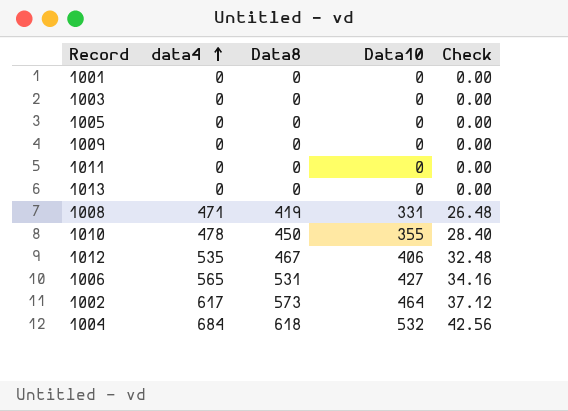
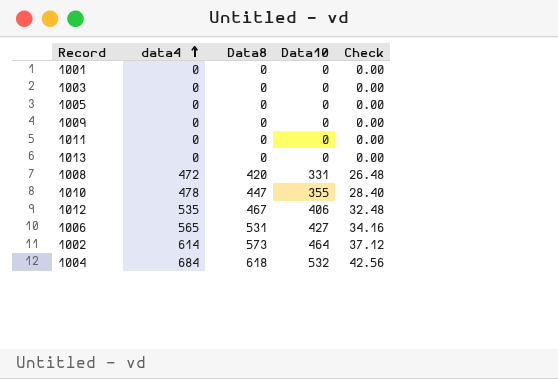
1008 | data4: 471 -> 472
1008 | Data8: 419 -> 420
1010 | Data8: 450 -> 447
1002 | data4: 617 -> 614

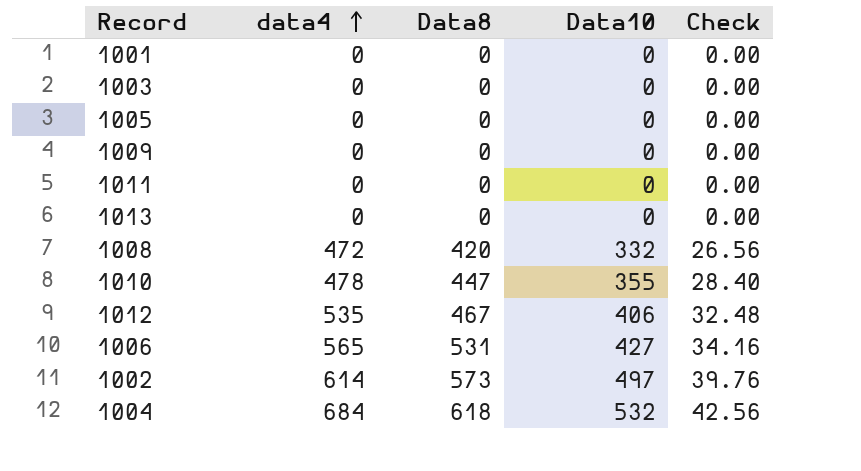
1008 | Data10: 331 -> 332
1008 | Check: 26.48 -> 26.56
1002 | Data10: 464 -> 497
1002 | Check: 37.12 -> 39.76

